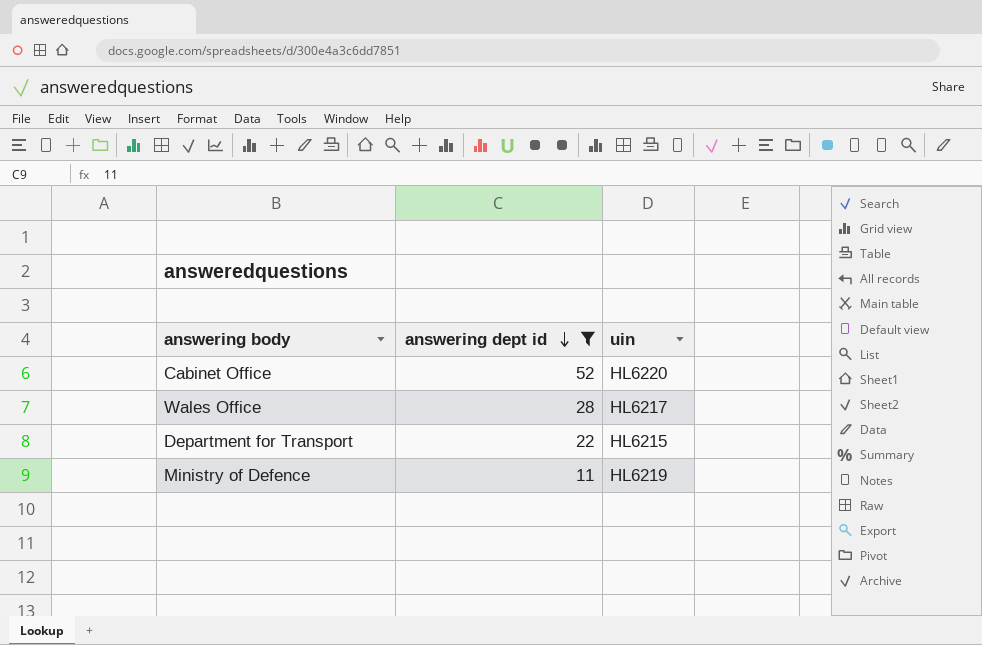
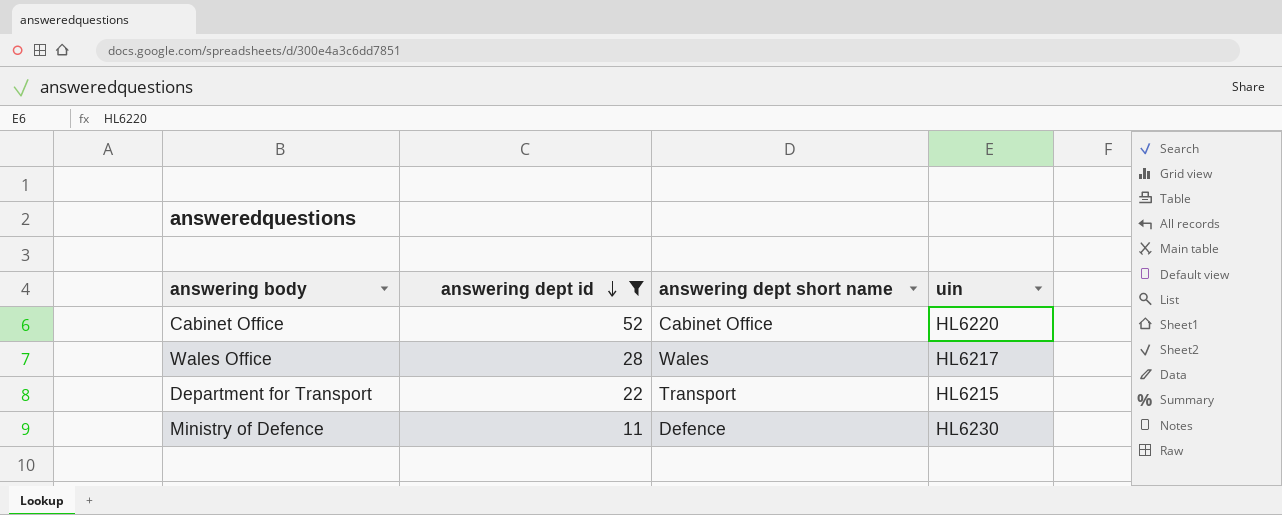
column answering dept short name | position: none -> 3
Ministry of Defence | uin: HL6219 -> HL6230

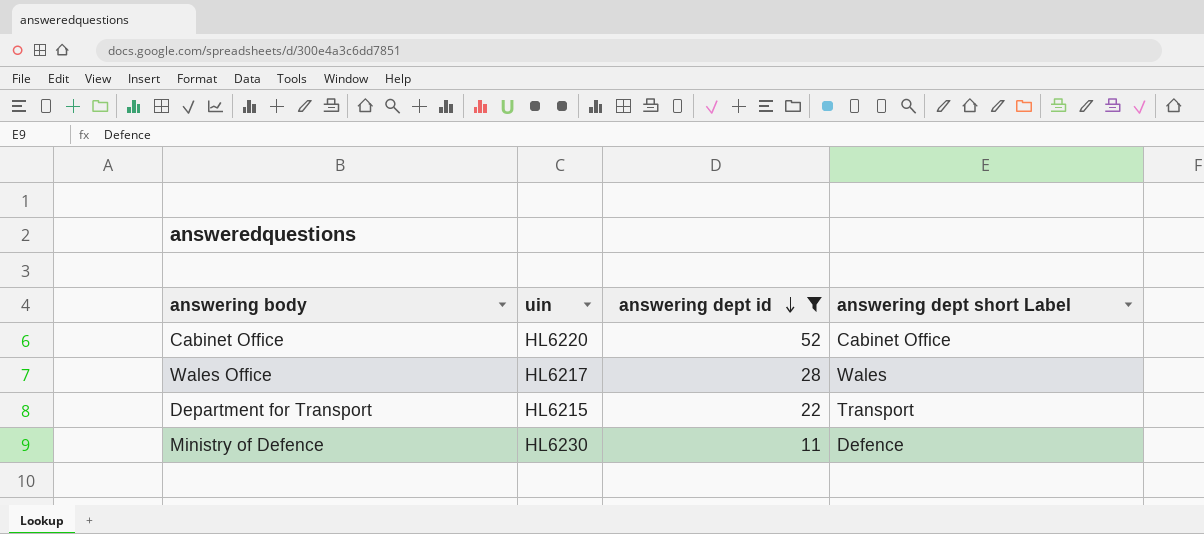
column uin | position: 4 -> 2
column name: answering dept short name -> answering dept short Label

